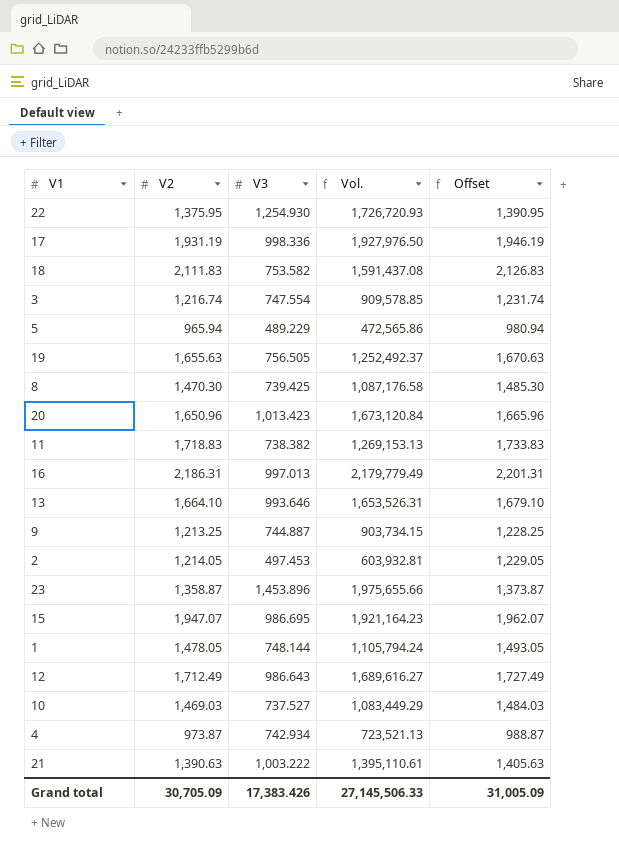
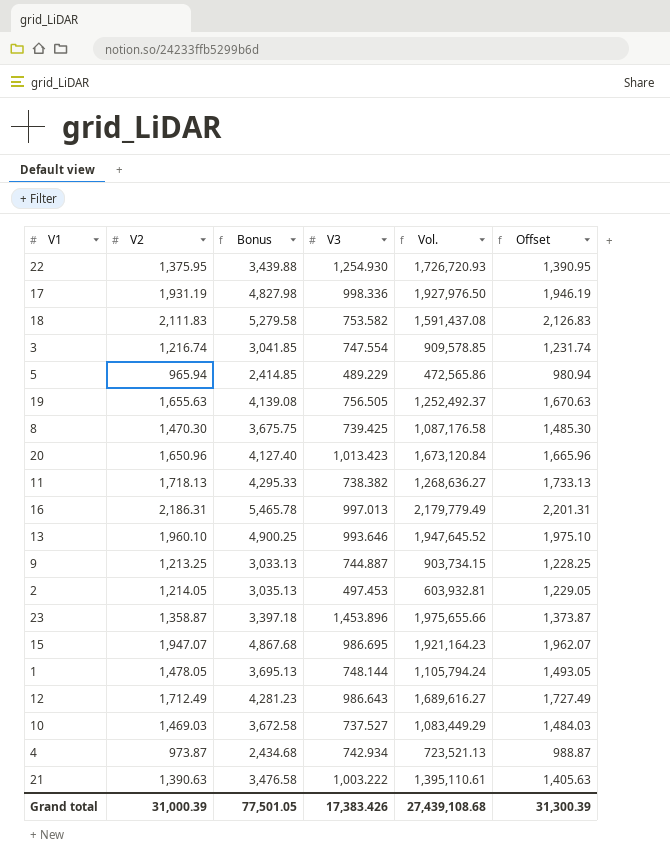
column Bonus | formula: none -> [V2] * 2.5
11 | V2: 1,718.83 -> 1,718.13
11 | Vol.: 1,269,153.13 -> 1,268,636.27
11 | Offset: 1,733.83 -> 1,733.13
13 | V2: 1,664.10 -> 1,960.10
13 | Vol.: 1,653,526.31 -> 1,947,645.52
13 | Offset: 1,679.10 -> 1,975.10
Grand total | V2: 30,705.09 -> 31,000.39
Grand total | Vol.: 27,145,506.33 -> 27,439,108.68
Grand total | Offset: 31,005.09 -> 31,300.39

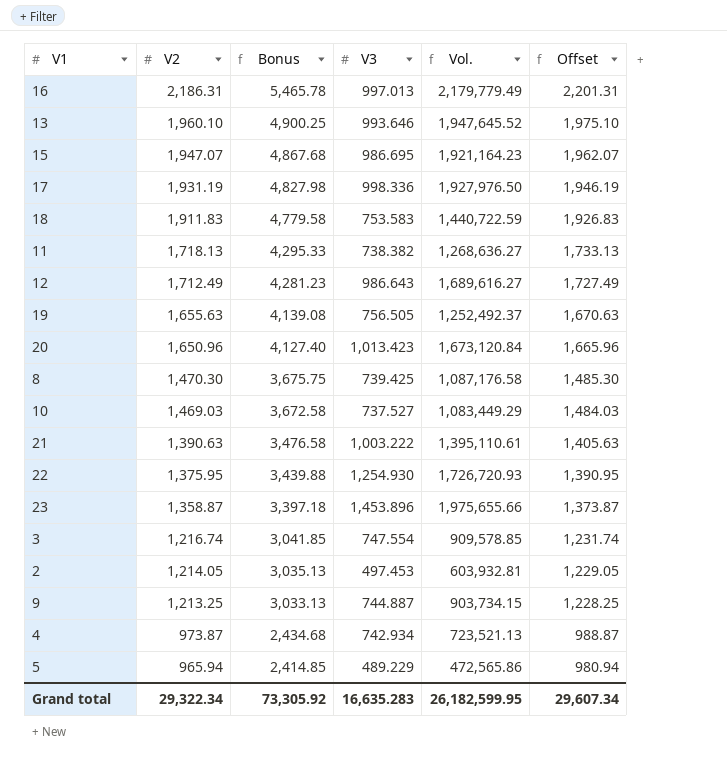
row order: none -> V2 descending
row 1: 1,478.05 | 3,695.13 | 748.144 | 1,105,794.24 | 1,493.05 -> none
18 | V2: 2,111.83 -> 1,911.83
18 | Bonus: 5,279.58 -> 4,779.58
18 | V3: 753.582 -> 753.583
18 | Vol.: 1,591,437.08 -> 1,440,722.59
18 | Offset: 2,126.83 -> 1,926.83
Grand total | V2: 31,000.39 -> 29,322.34
Grand total | Bonus: 77,501.05 -> 73,305.92
Grand total | V3: 17,383.426 -> 16,635.283
Grand total | Vol.: 27,439,108.68 -> 26,182,599.95
Grand total | Offset: 31,300.39 -> 29,607.34

